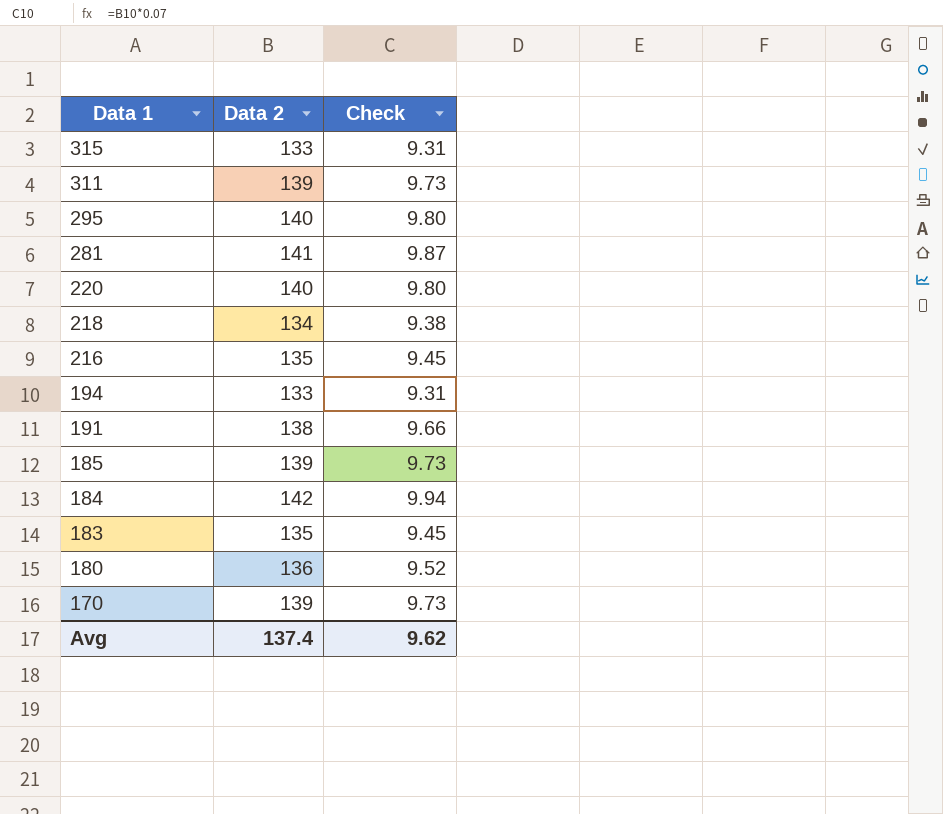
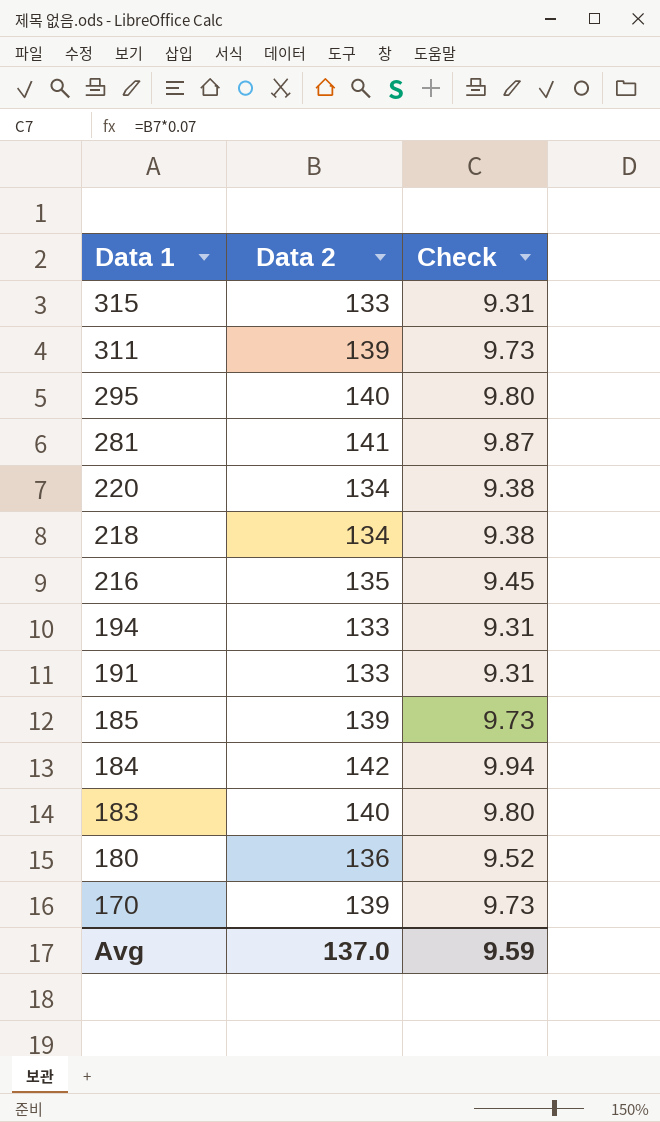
220 | Data 2: 140 -> 134
220 | Check: 9.80 -> 9.38
191 | Data 2: 138 -> 133
191 | Check: 9.66 -> 9.31
183 | Data 2: 135 -> 140
183 | Check: 9.45 -> 9.80
Avg | Data 2: 137.4 -> 137.0
Avg | Check: 9.62 -> 9.59

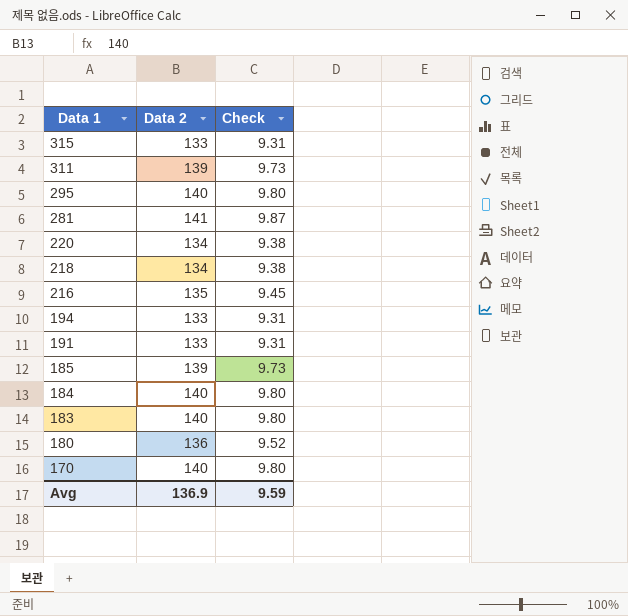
184 | Data 2: 142 -> 140
184 | Check: 9.94 -> 9.80
170 | Data 2: 139 -> 140
170 | Check: 9.73 -> 9.80
Avg | Data 2: 137.0 -> 136.9

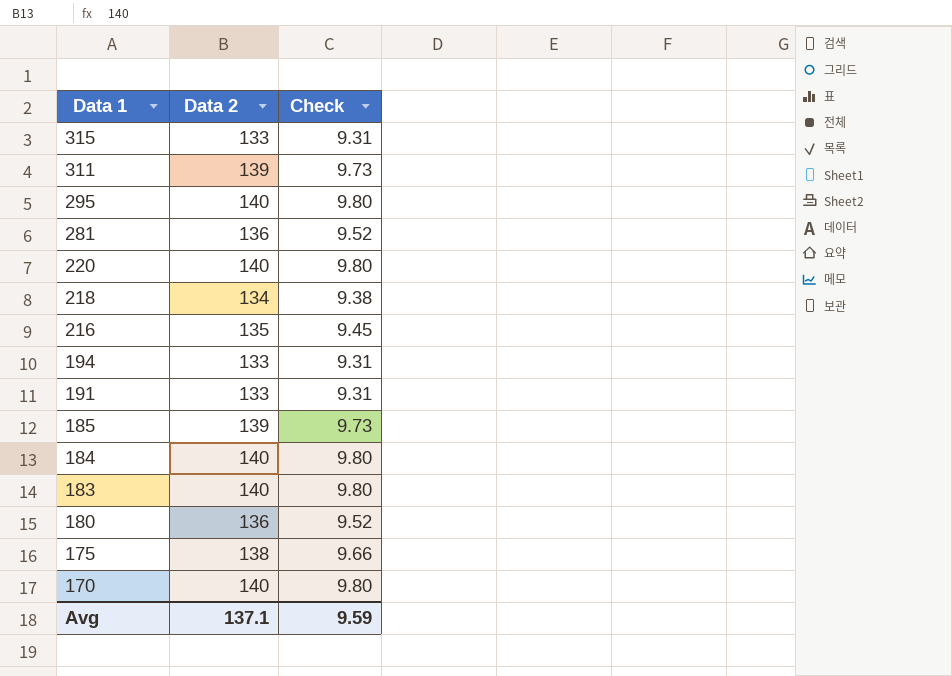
281 | Data 2: 141 -> 136
281 | Check: 9.87 -> 9.52
220 | Data 2: 134 -> 140
220 | Check: 9.38 -> 9.80
row 175: none -> 138 | 9.66
Avg | Data 2: 136.9 -> 137.1

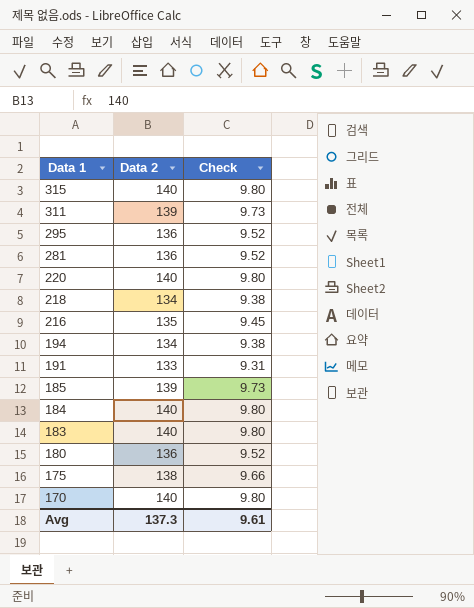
315 | Data 2: 133 -> 140
315 | Check: 9.31 -> 9.80
295 | Data 2: 140 -> 136
295 | Check: 9.80 -> 9.52
194 | Data 2: 133 -> 134
194 | Check: 9.31 -> 9.38
Avg | Data 2: 137.1 -> 137.3
Avg | Check: 9.59 -> 9.61

